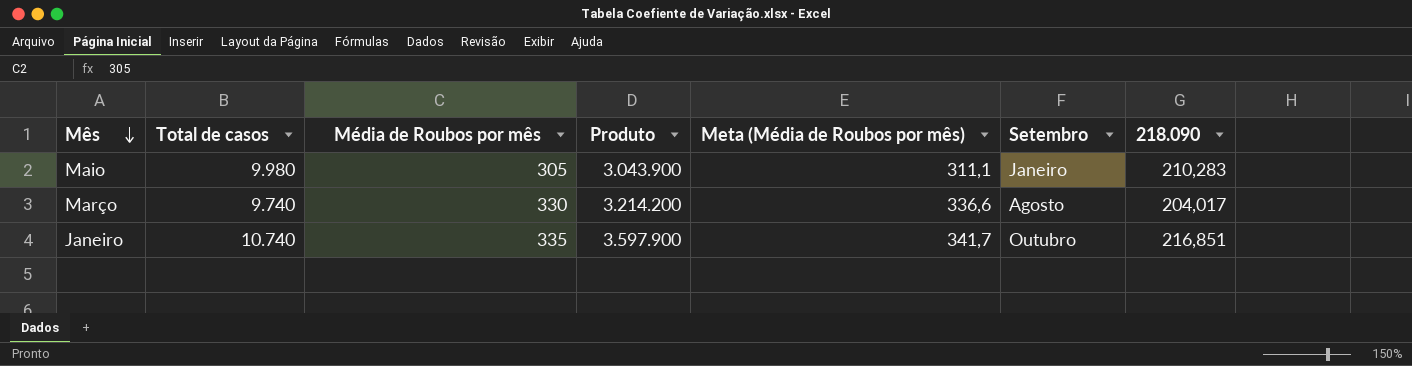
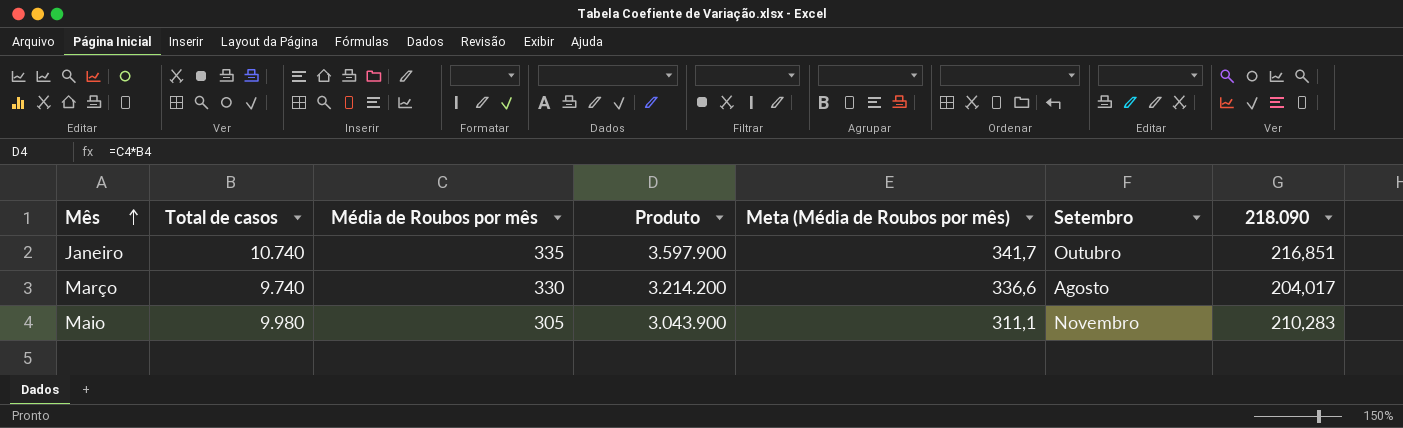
row order: Mês descending -> Mês ascending
Maio | Setembro: Janeiro -> Novembro

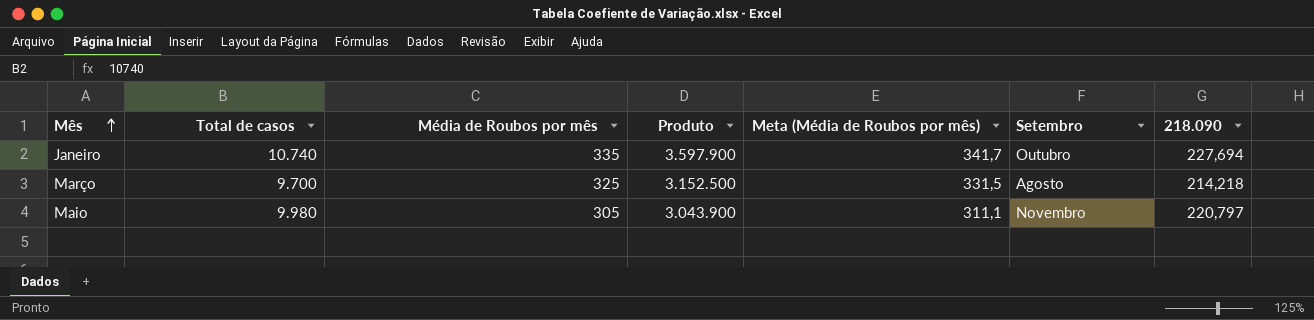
Janeiro | 218.090: 216,851 -> 227,694
Março | Total de casos: 9.740 -> 9.700
Março | Média de Roubos por mês: 330 -> 325
Março | Produto: 3.214.200 -> 3.152.500
Março | Meta (Média de Roubos por mês): 336,6 -> 331,5
Março | 218.090: 204,017 -> 214,218
Maio | 218.090: 210,283 -> 220,797

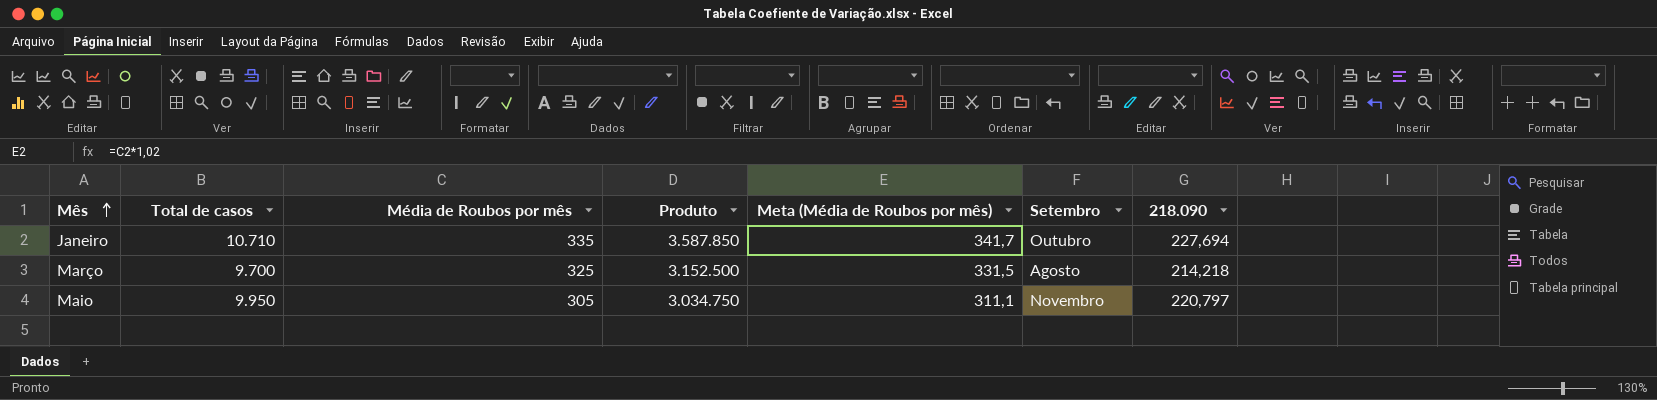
Janeiro | Total de casos: 10.740 -> 10.710
Janeiro | Produto: 3.597.900 -> 3.587.850
Maio | Total de casos: 9.980 -> 9.950
Maio | Produto: 3.043.900 -> 3.034.750

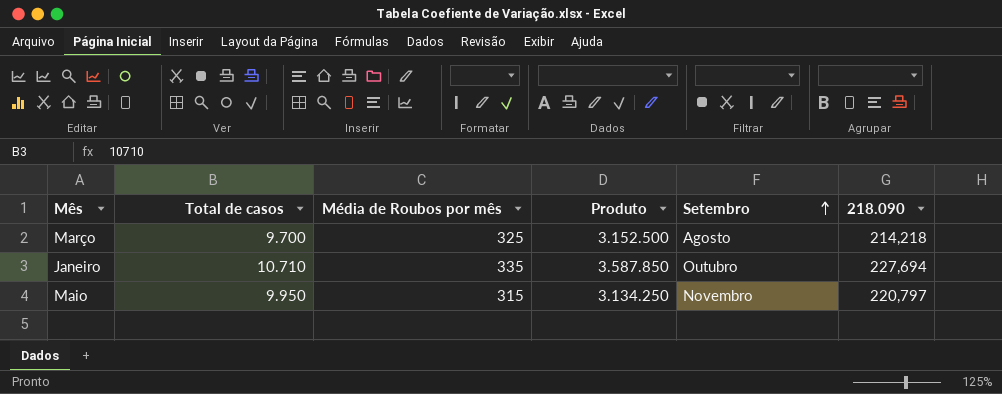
row order: Mês ascending -> Setembro ascending
column Meta (Média de Roubos por mês) | formula: [Média de Roubos por mês] * 1,02 -> none
Maio | Média de Roubos por mês: 305 -> 315
Maio | Produto: 3.034.750 -> 3.134.250

